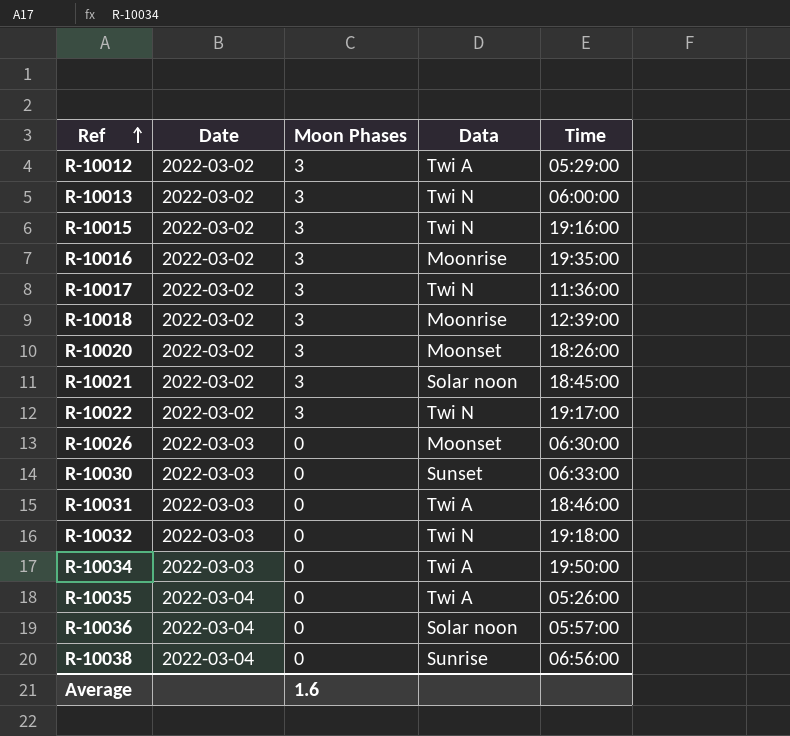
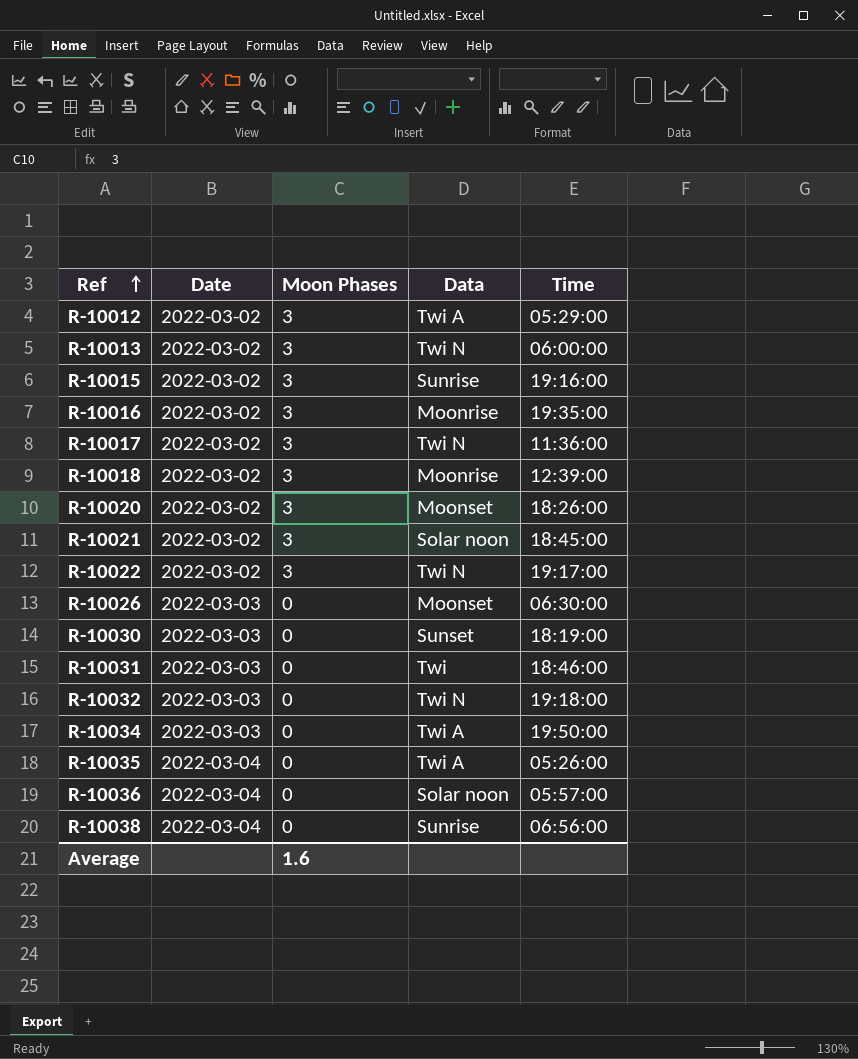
R-10015 | Data: Twi N -> Sunrise
R-10030 | Time: 06:33:00 -> 18:19:00
R-10031 | Data: Twi A -> Twi

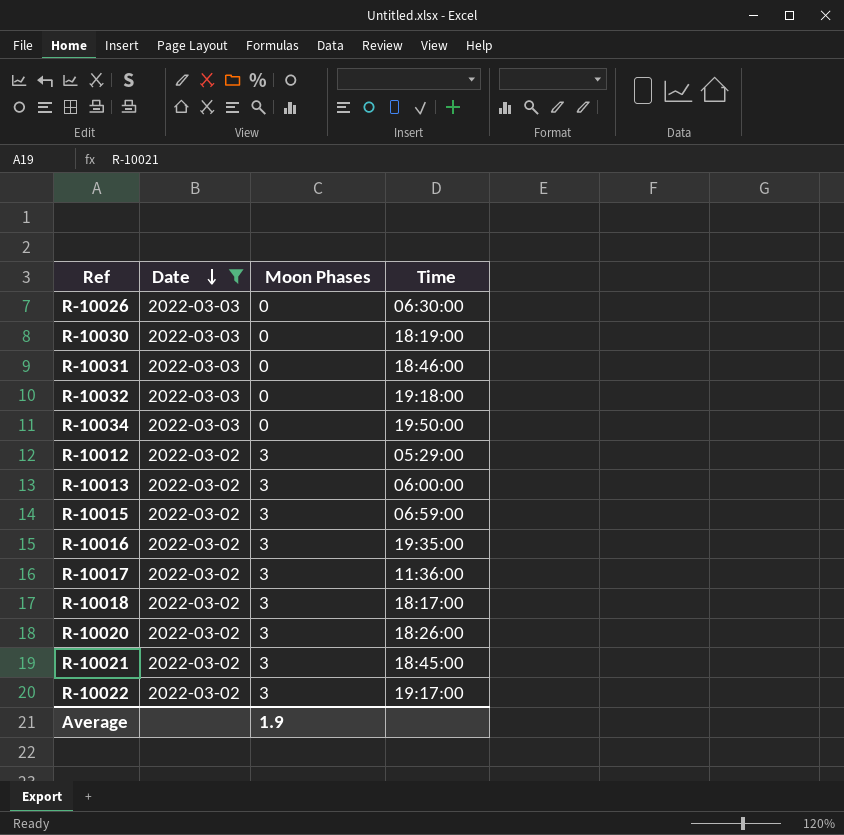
filter: none -> Date != 2022-03-04
row order: Ref ascending -> Date descending
column Data | position: 4 -> none
R-10015 | Time: 19:16:00 -> 06:59:00
R-10018 | Time: 12:39:00 -> 18:17:00
Average | Moon Phases: 1.6 -> 1.9

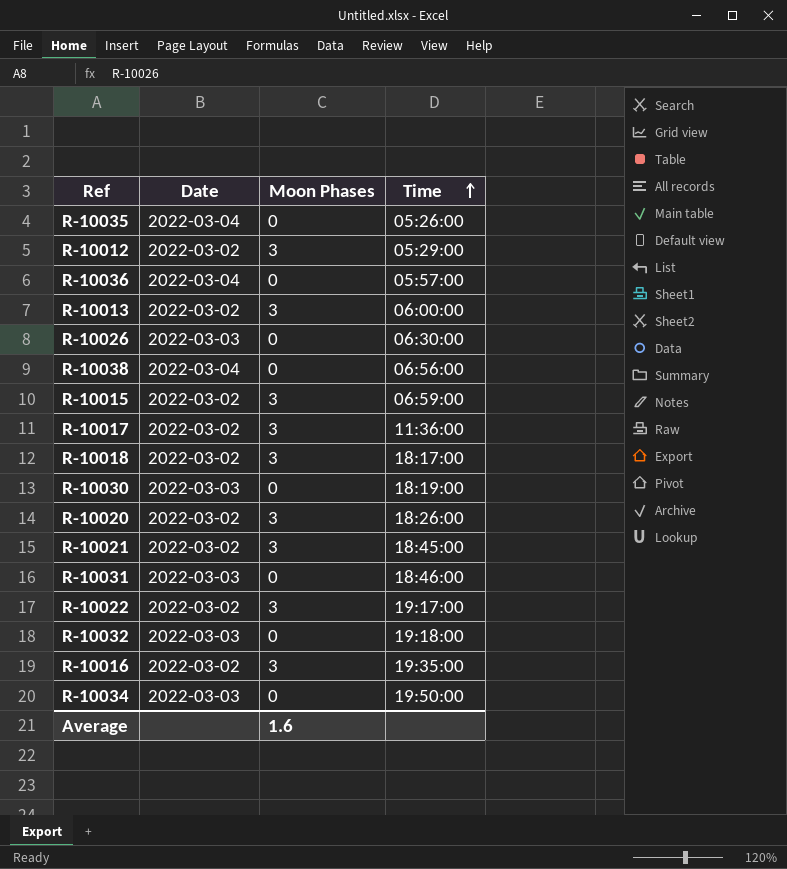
filter: Date != 2022-03-04 -> none
row order: Date descending -> Time ascending
Average | Moon Phases: 1.9 -> 1.6

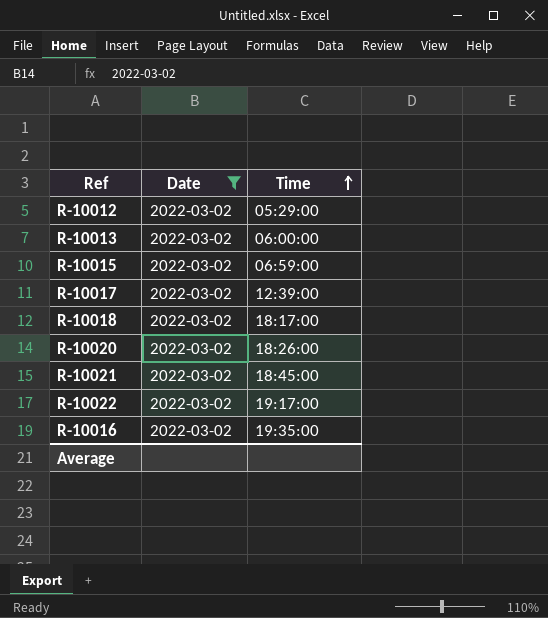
filter: none -> Date = 2022-03-02
column Moon Phases | position: 3 -> none
R-10017 | Time: 11:36:00 -> 12:39:00

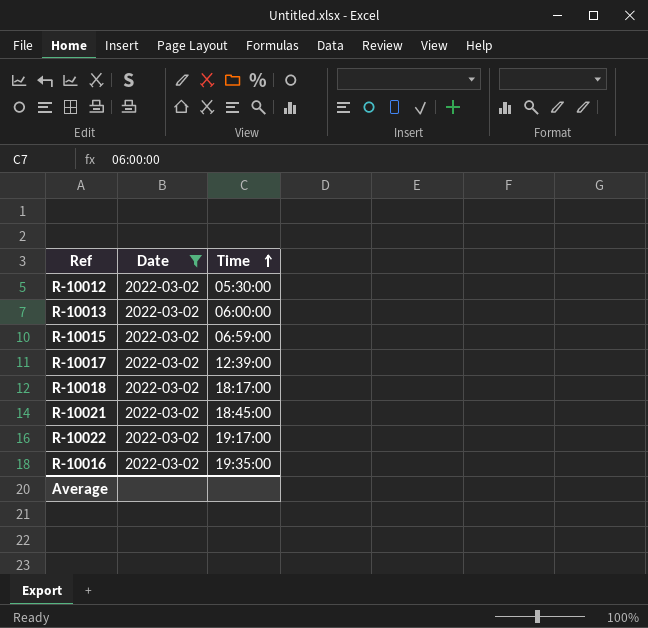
row R-10020: 2022-03-02 | 18:26:00 -> none
R-10012 | Time: 05:29:00 -> 05:30:00

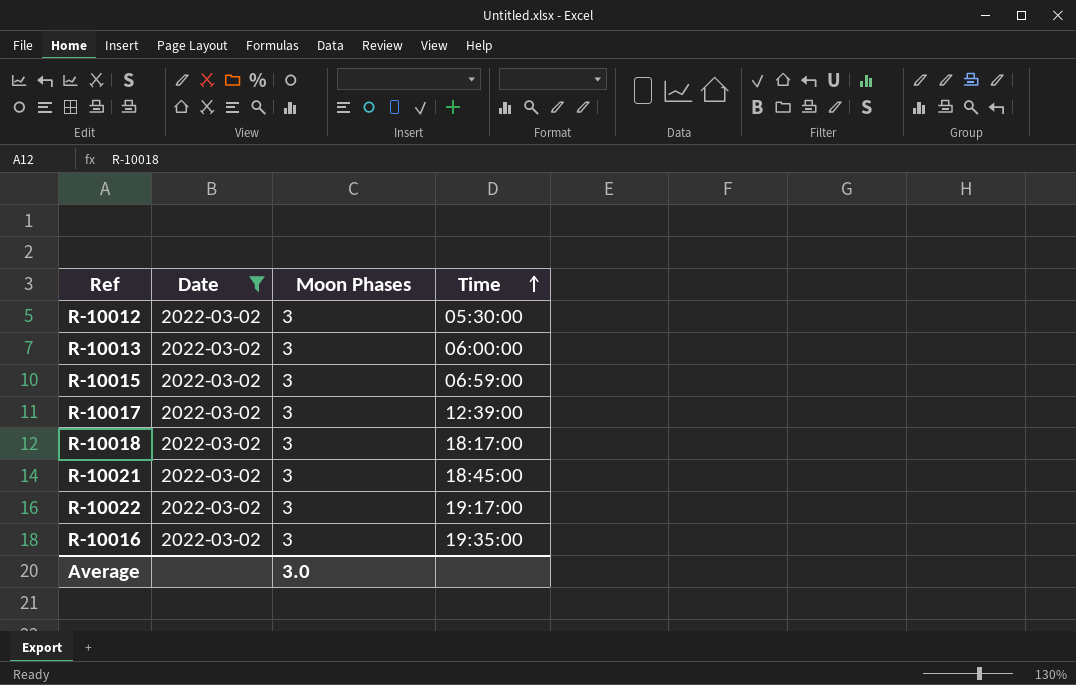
column Moon Phases | position: none -> 3

